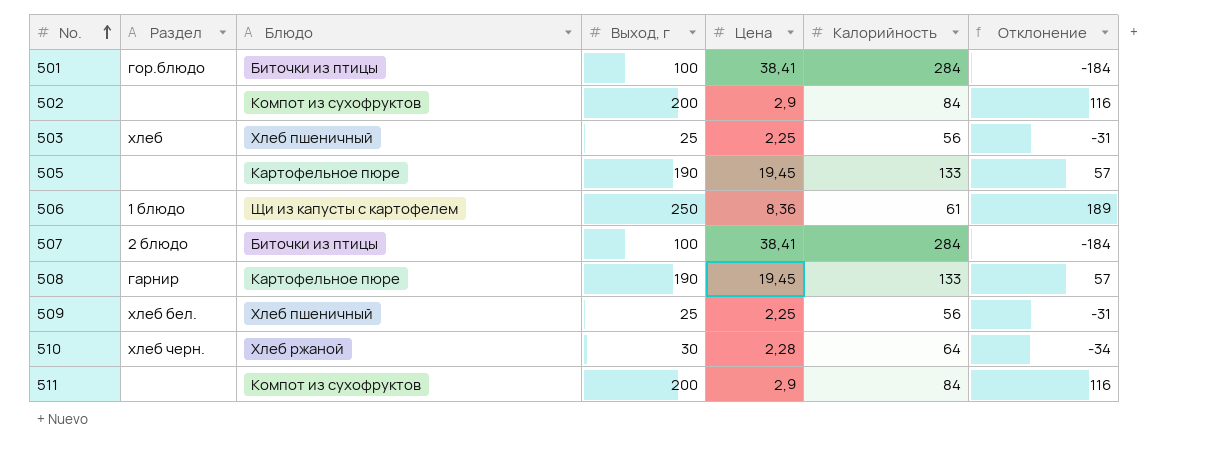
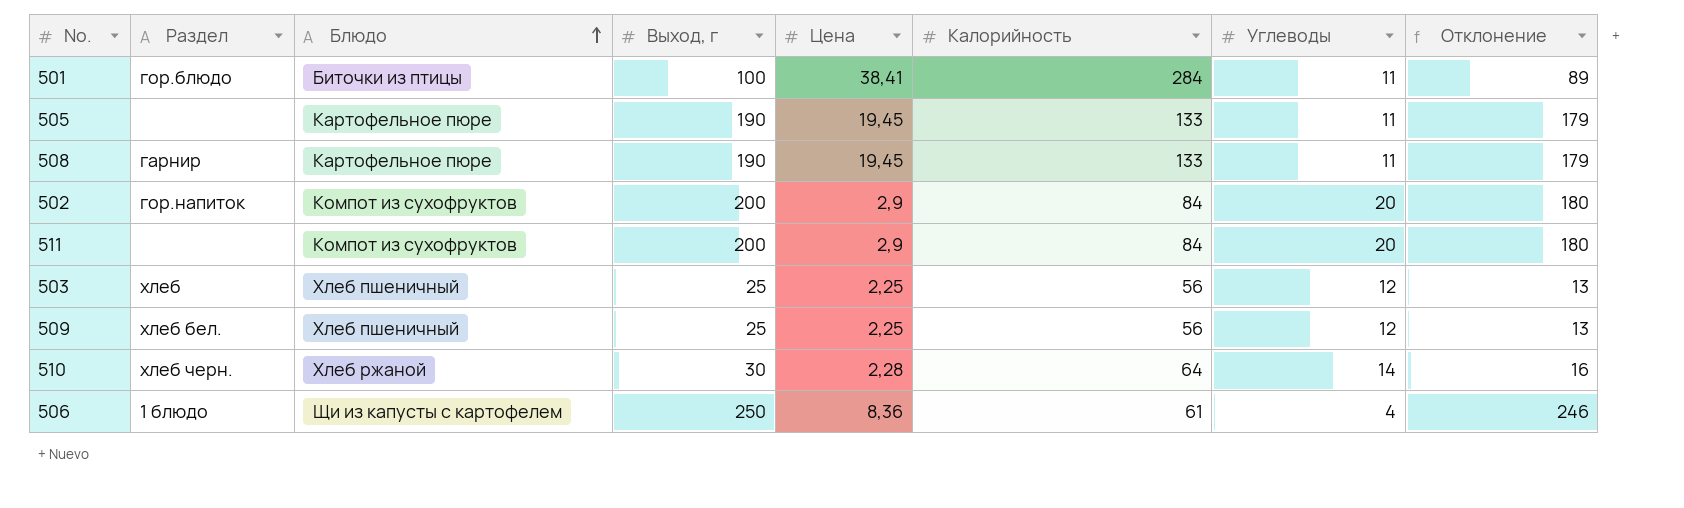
row order: No. ascending -> Блюдо ascending
column Углеводы | position: none -> 7
column Отклонение | formula: [Выход, г] - [Калорийность] -> [Выход, г] - [Углеводы]
row 507: 2 блюдо | Биточки из птицы | 100 | 38,41 | 284 | -184 -> none
502 | Раздел: none -> гор.напиток

